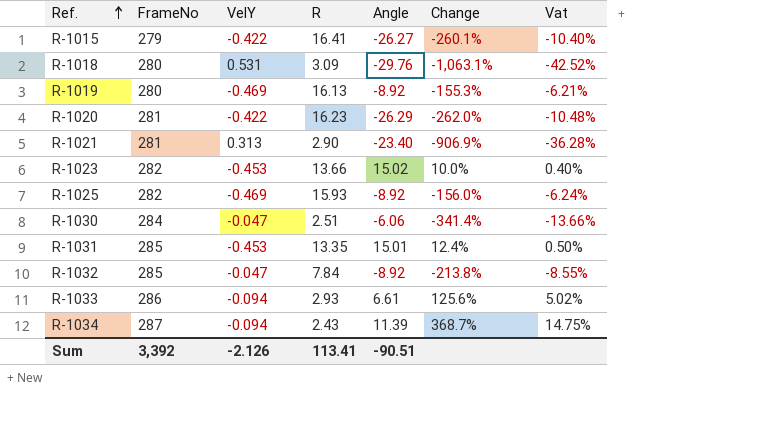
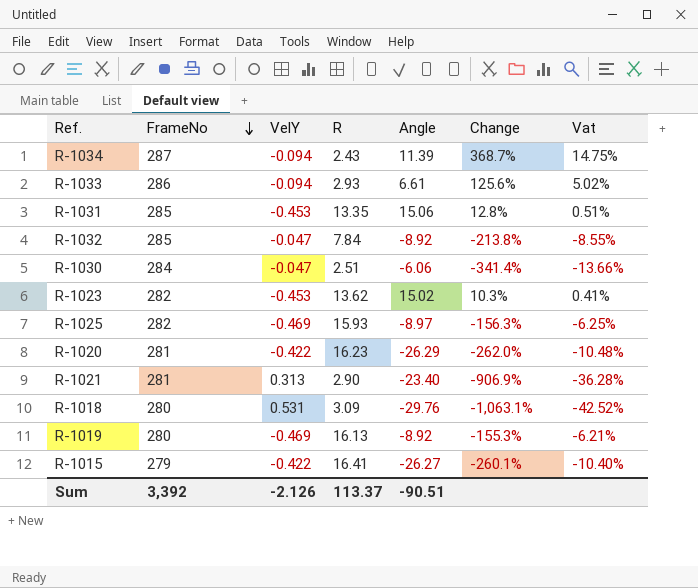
row order: Ref. ascending -> FrameNo descending
R-1031 | Angle: 15.01 -> 15.06
R-1031 | Change: 12.4% -> 12.8%
R-1031 | Vat: 0.50% -> 0.51%
R-1023 | R: 13.66 -> 13.62
R-1023 | Change: 10.0% -> 10.3%
R-1023 | Vat: 0.40% -> 0.41%
R-1025 | Angle: -8.92 -> -8.97
R-1025 | Change: -156.0% -> -156.3%
R-1025 | Vat: -6.24% -> -6.25%
Sum | R: 113.41 -> 113.37

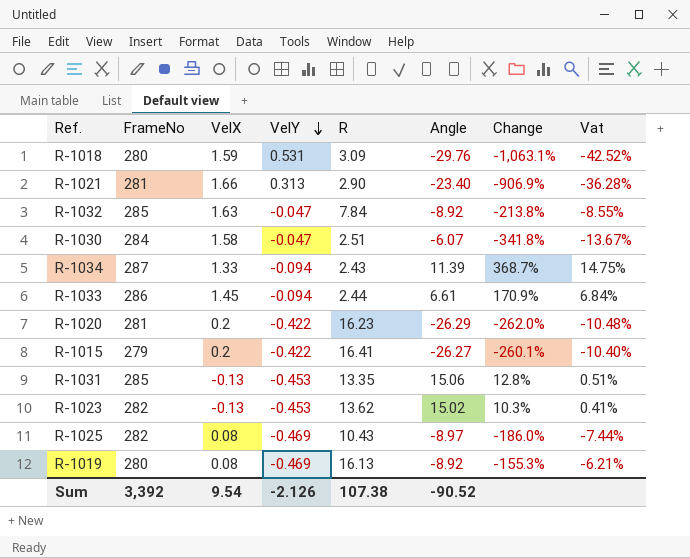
row order: FrameNo descending -> VelY descending
column VelX | position: none -> 3
R-1030 | Angle: -6.06 -> -6.07
R-1030 | Change: -341.4% -> -341.8%
R-1030 | Vat: -13.66% -> -13.67%
R-1033 | R: 2.93 -> 2.44
R-1033 | Change: 125.6% -> 170.9%
R-1033 | Vat: 5.02% -> 6.84%
R-1025 | R: 15.93 -> 10.43
R-1025 | Change: -156.3% -> -186.0%
R-1025 | Vat: -6.25% -> -7.44%
Sum | R: 113.37 -> 107.38
Sum | Angle: -90.51 -> -90.52

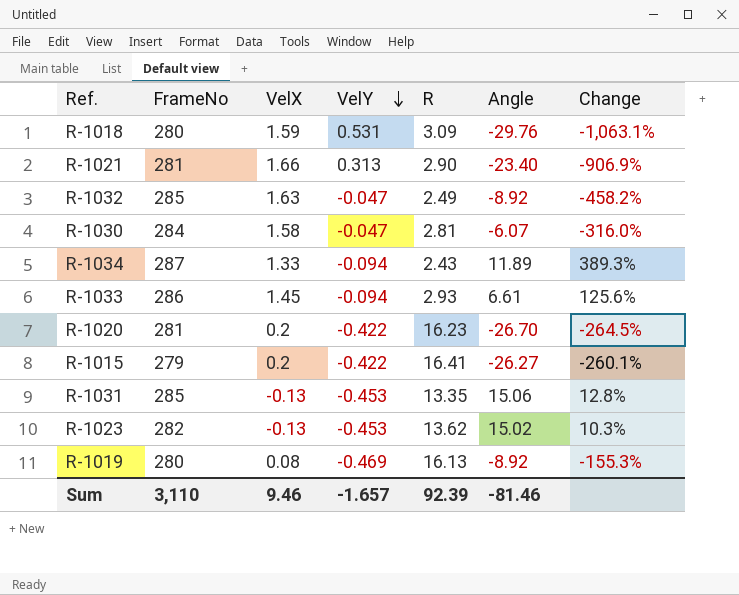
column Vat | formula: [Change] * 0.04 -> none
row R-1025: 282 | 0.08 | -0.469 | 10.43 | -8.97 | -186.0% | -7.44% -> none
R-1032 | R: 7.84 -> 2.49
R-1032 | Change: -213.8% -> -458.2%
R-1030 | R: 2.51 -> 2.81
R-1030 | Change: -341.8% -> -316.0%
R-1034 | Angle: 11.39 -> 11.89
R-1034 | Change: 368.7% -> 389.3%
R-1033 | R: 2.44 -> 2.93
R-1033 | Change: 170.9% -> 125.6%
R-1020 | Angle: -26.29 -> -26.70
R-1020 | Change: -262.0% -> -264.5%
Sum | FrameNo: 3,392 -> 3,110
Sum | VelX: 9.54 -> 9.46
Sum | VelY: -2.126 -> -1.657
Sum | R: 107.38 -> 92.39
Sum | Angle: -90.52 -> -81.46

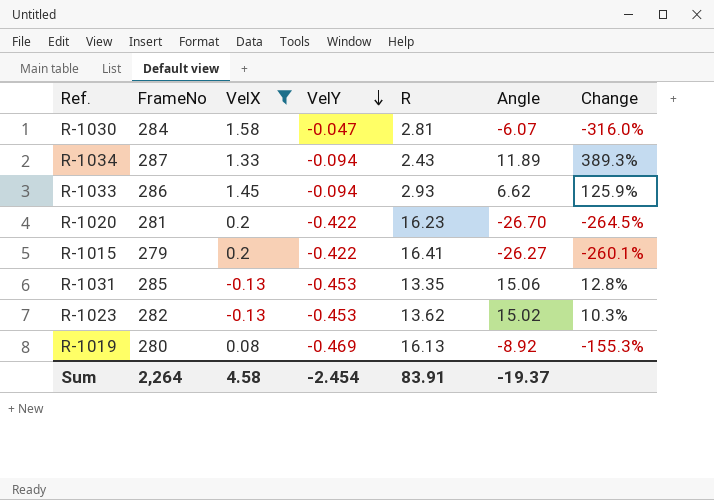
filter: none -> VelX <= 1.58
R-1033 | Angle: 6.61 -> 6.62
R-1033 | Change: 125.6% -> 125.9%
Sum | FrameNo: 3,110 -> 2,264
Sum | VelX: 9.46 -> 4.58
Sum | VelY: -1.657 -> -2.454
Sum | R: 92.39 -> 83.91
Sum | Angle: -81.46 -> -19.37

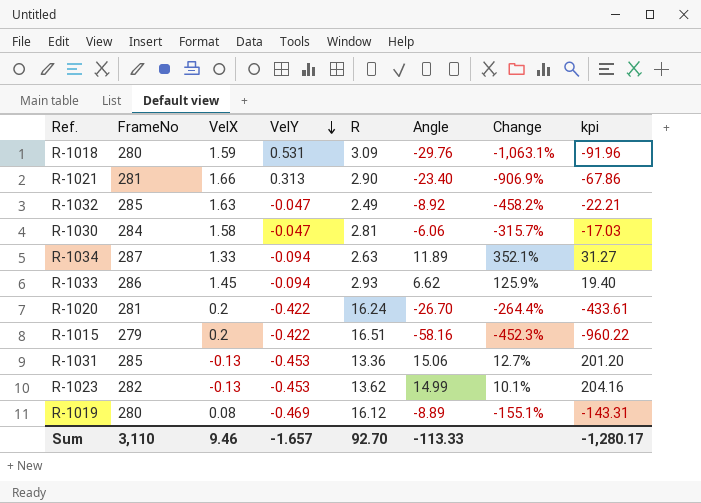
filter: VelX <= 1.58 -> none
column kpi | formula: none -> [R] * [Angle]
R-1030 | Angle: -6.07 -> -6.06
R-1030 | Change: -316.0% -> -315.7%
R-1034 | R: 2.43 -> 2.63
R-1034 | Change: 389.3% -> 352.1%
R-1020 | R: 16.23 -> 16.24
R-1020 | Change: -264.5% -> -264.4%
R-1015 | R: 16.41 -> 16.51
R-1015 | Angle: -26.27 -> -58.16
R-1015 | Change: -260.1% -> -452.3%
R-1031 | R: 13.35 -> 13.36
R-1031 | Change: 12.8% -> 12.7%
R-1023 | Angle: 15.02 -> 14.99
R-1023 | Change: 10.3% -> 10.1%
R-1019 | R: 16.13 -> 16.12
R-1019 | Angle: -8.92 -> -8.89
R-1019 | Change: -155.3% -> -155.1%
Sum | FrameNo: 2,264 -> 3,110
Sum | VelX: 4.58 -> 9.46
Sum | VelY: -2.454 -> -1.657
Sum | R: 83.91 -> 92.70
Sum | Angle: -19.37 -> -113.33

